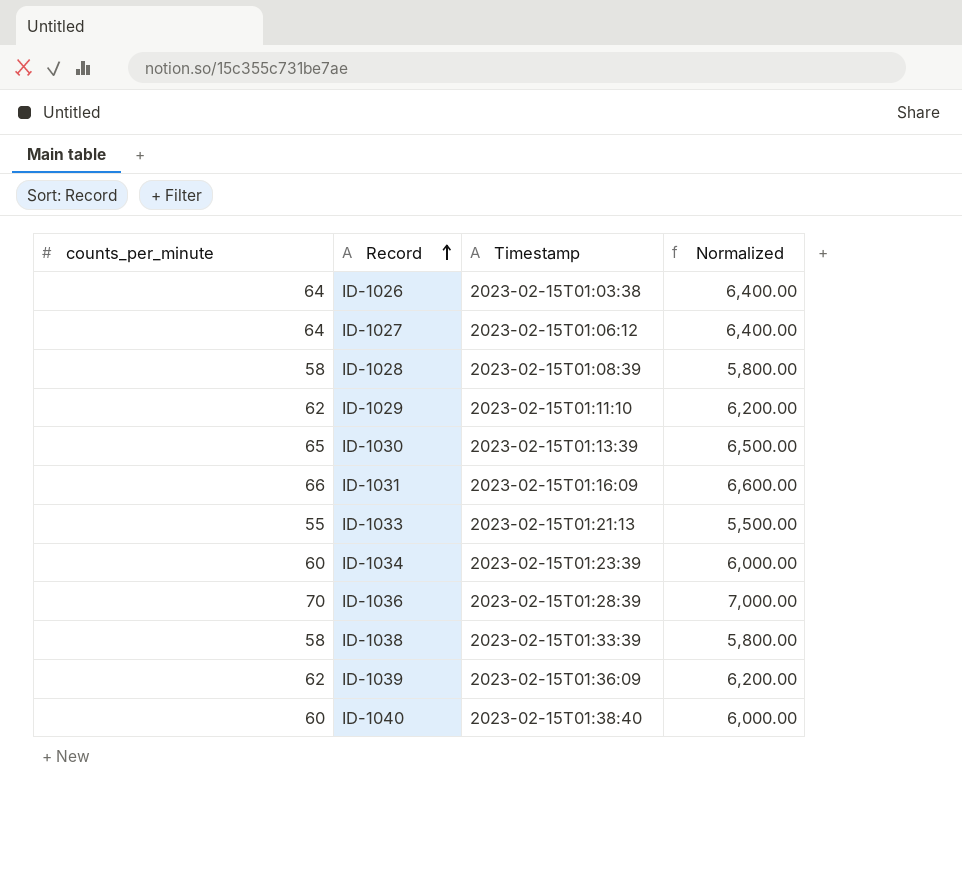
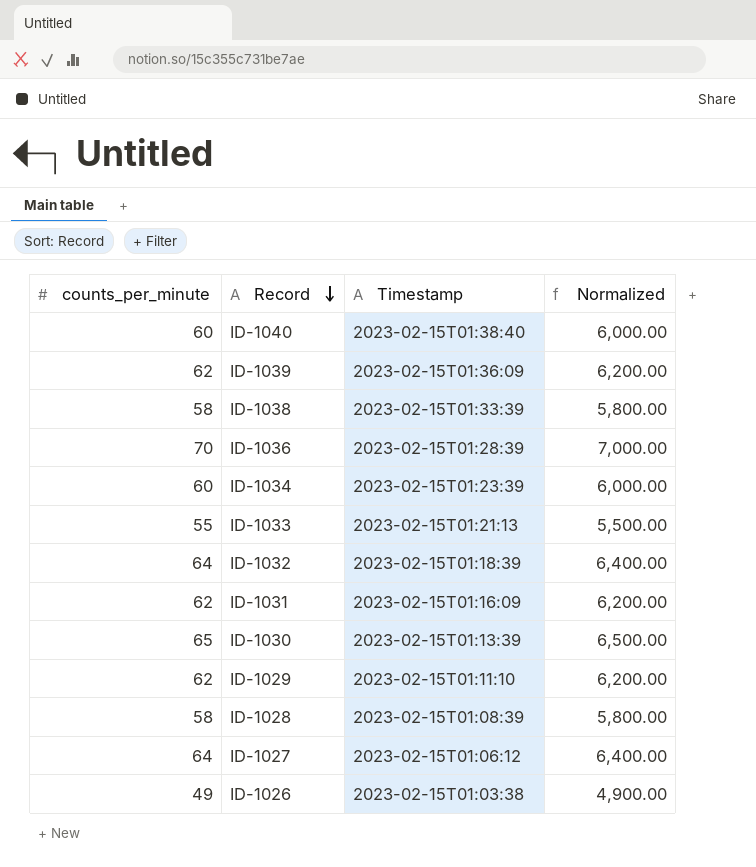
row order: Record ascending -> Record descending
row ID-1032: none -> 64 | 2023-02-15T01:18:39 | 6,400.00
ID-1031 | counts_per_minute: 66 -> 62
ID-1031 | Normalized: 6,600.00 -> 6,200.00
ID-1026 | counts_per_minute: 64 -> 49
ID-1026 | Normalized: 6,400.00 -> 4,900.00

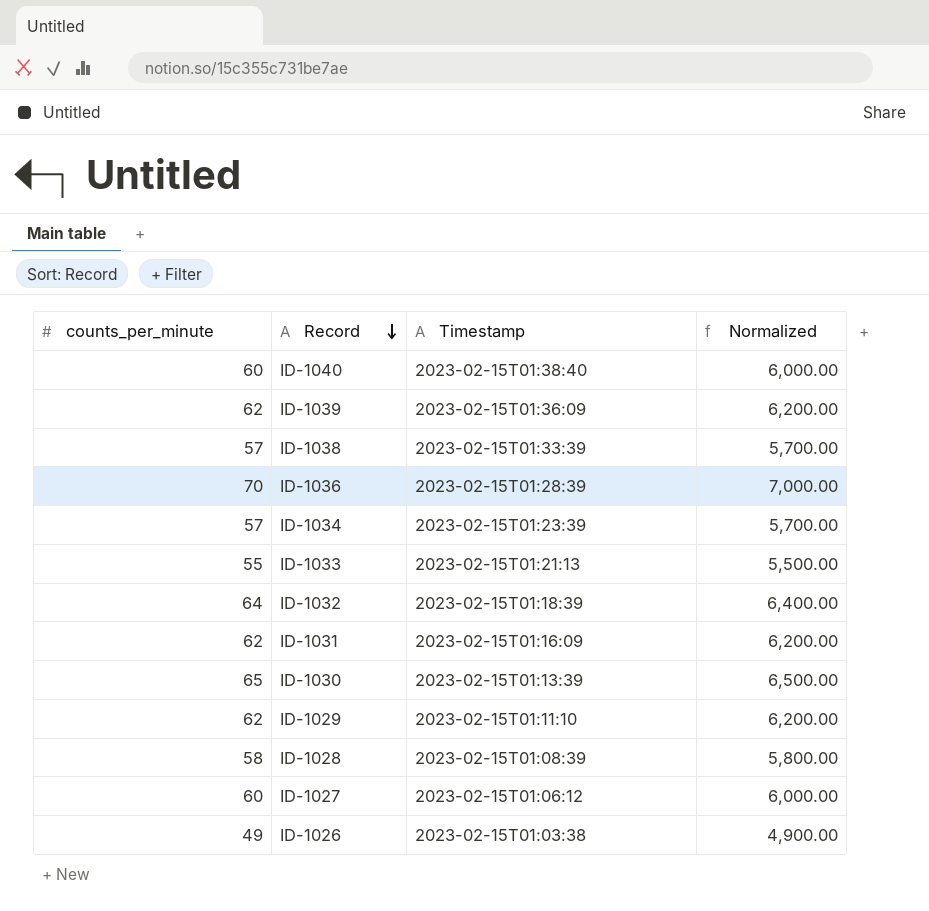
ID-1038 | counts_per_minute: 58 -> 57
ID-1038 | Normalized: 5,800.00 -> 5,700.00
ID-1034 | counts_per_minute: 60 -> 57
ID-1034 | Normalized: 6,000.00 -> 5,700.00
ID-1027 | counts_per_minute: 64 -> 60
ID-1027 | Normalized: 6,400.00 -> 6,000.00

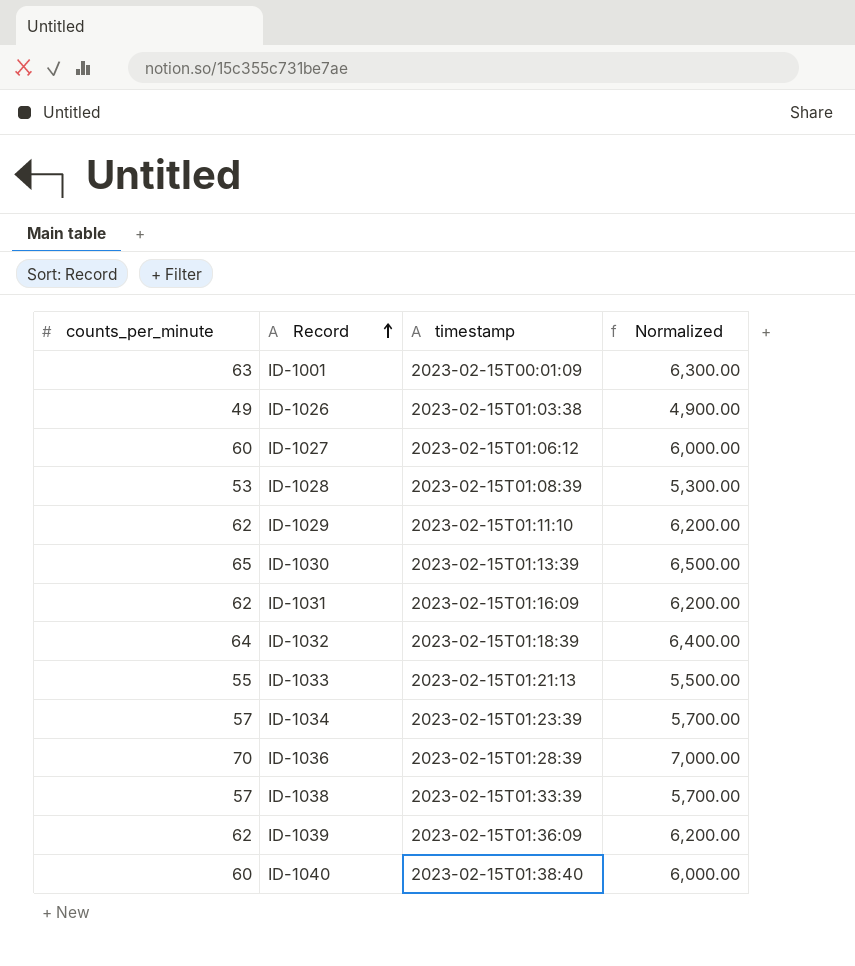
row order: Record descending -> Record ascending
column name: Timestamp -> timestamp
row ID-1001: none -> 63 | 2023-02-15T00:01:09 | 6,300.00
ID-1028 | counts_per_minute: 58 -> 53
ID-1028 | Normalized: 5,800.00 -> 5,300.00

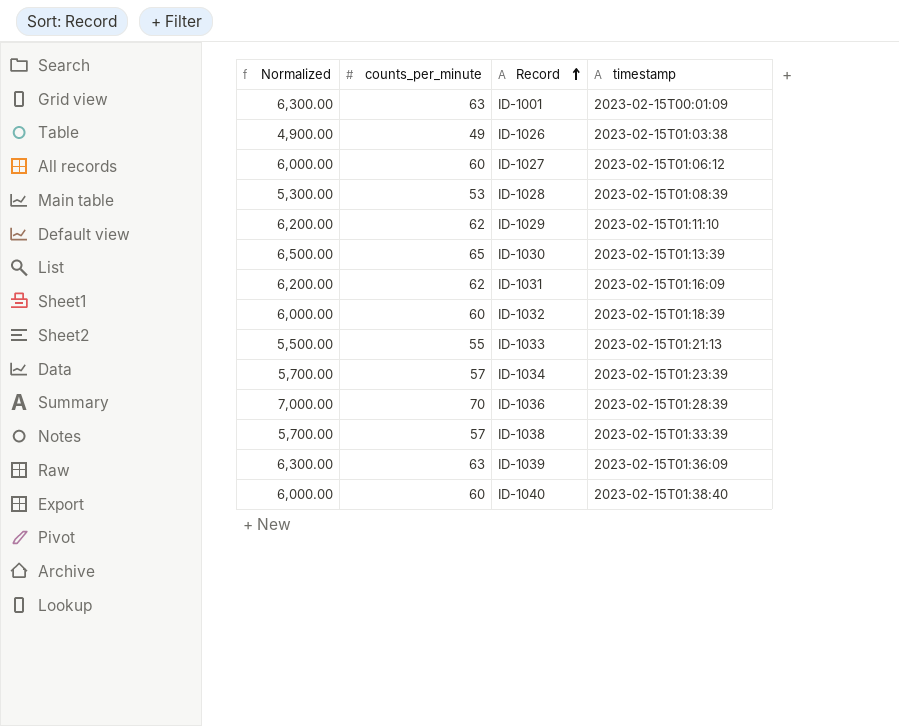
column Normalized | position: 4 -> 1
ID-1032 | Normalized: 6,400.00 -> 6,000.00
ID-1032 | counts_per_minute: 64 -> 60
ID-1039 | Normalized: 6,200.00 -> 6,300.00
ID-1039 | counts_per_minute: 62 -> 63

